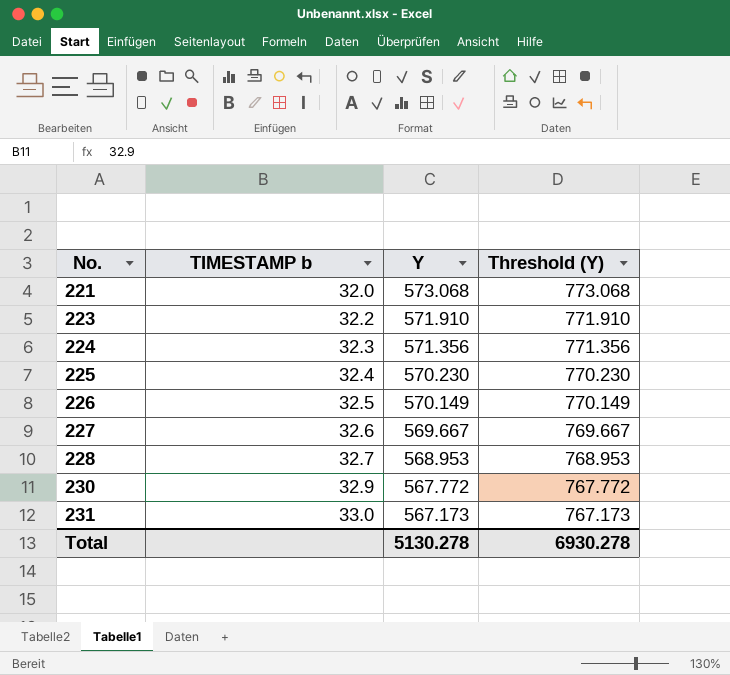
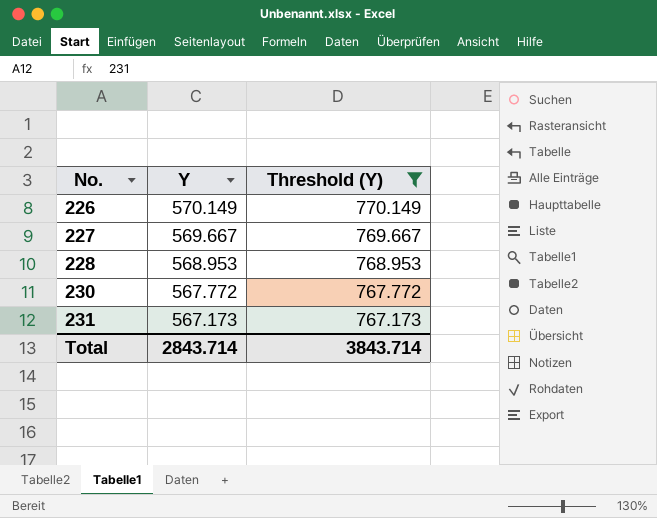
filter: none -> Threshold (Y) <= 770.149
column TIMESTAMP b | position: 2 -> none
Total | Y: 5130.278 -> 2843.714
Total | Threshold (Y): 6930.278 -> 3843.714

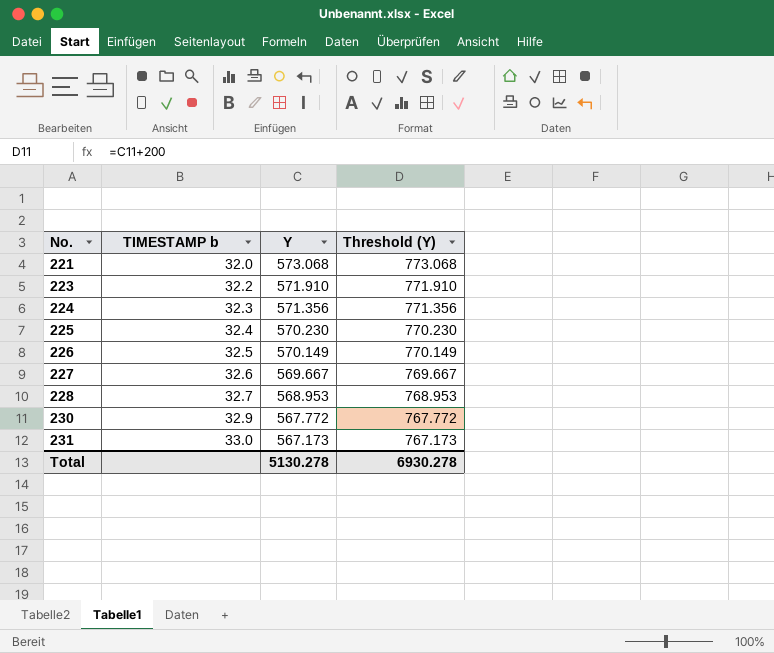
filter: Threshold (Y) <= 770.149 -> none
column TIMESTAMP b | position: none -> 2
Total | Y: 2843.714 -> 5130.278
Total | Threshold (Y): 3843.714 -> 6930.278

